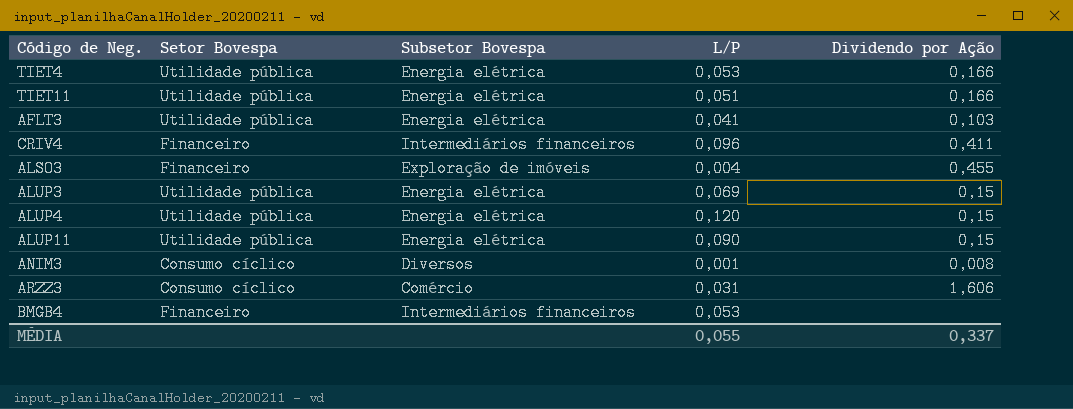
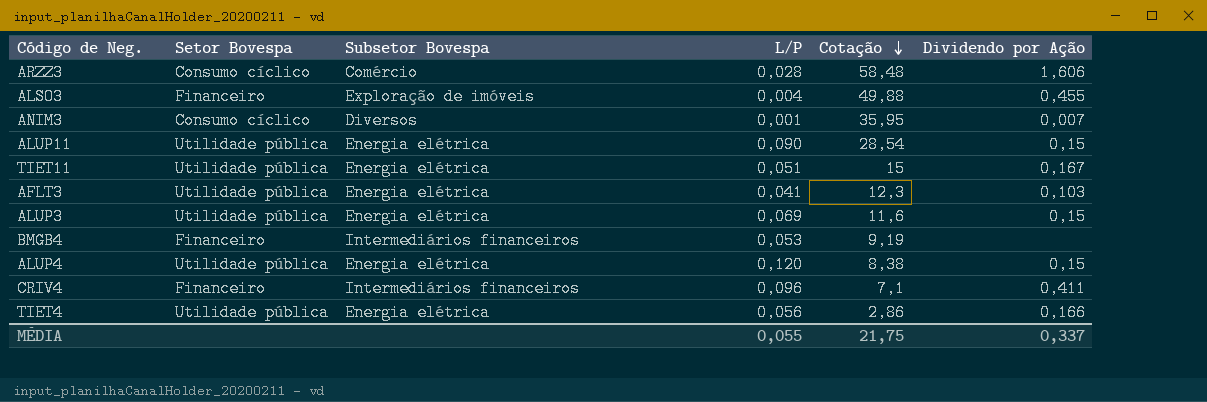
row order: none -> Cotação descending
column Cotação | position: none -> 5
ARZZ3 | L/P: 0,031 -> 0,028
ANIM3 | Dividendo por Ação: 0,008 -> 0,007
TIET11 | Dividendo por Ação: 0,166 -> 0,167
TIET4 | L/P: 0,053 -> 0,056

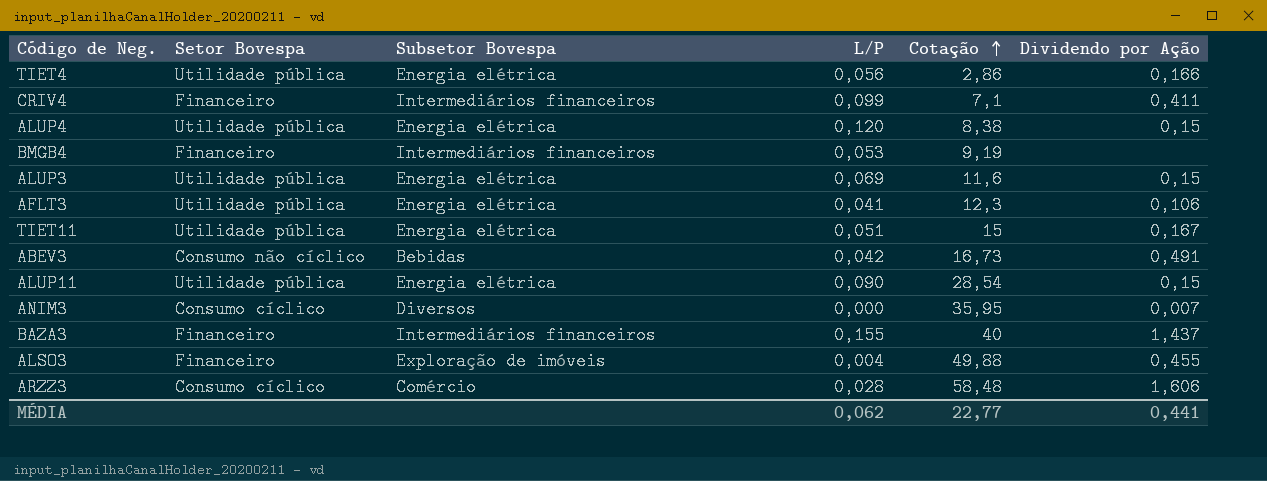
row order: Cotação descending -> Cotação ascending
CRIV4 | L/P: 0,096 -> 0,099
AFLT3 | Dividendo por Ação: 0,103 -> 0,106
row ABEV3: none -> Consumo não cíclico | Bebidas | 0,042 | 16,73 | 0,491
ANIM3 | L/P: 0,001 -> 0,000
row BAZA3: none -> Financeiro | Intermediários financeiros | 0,155 | 40 | 1,437
MÉDIA | L/P: 0,055 -> 0,062
MÉDIA | Cotação: 21,75 -> 22,77
MÉDIA | Dividendo por Ação: 0,337 -> 0,441

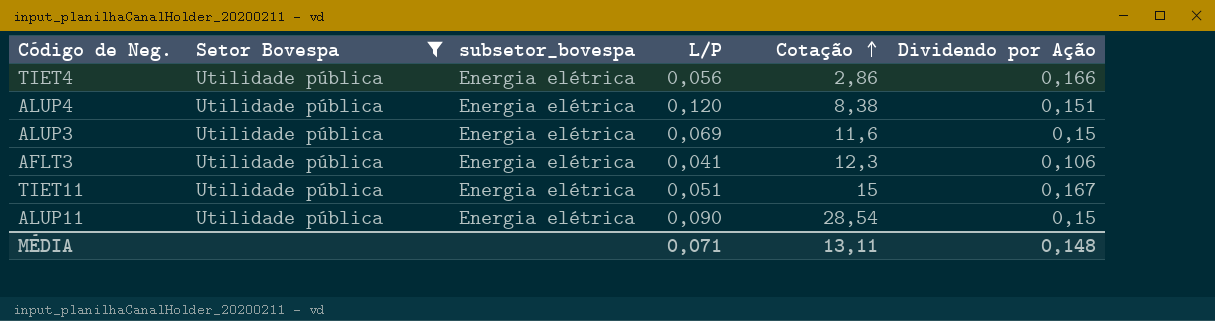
filter: none -> Setor Bovespa = Utilidade pública
column name: Subsetor Bovespa -> subsetor_bovespa
ALUP4 | Dividendo por Ação: 0,15 -> 0,151
MÉDIA | L/P: 0,062 -> 0,071
MÉDIA | Cotação: 22,77 -> 13,11
MÉDIA | Dividendo por Ação: 0,441 -> 0,148

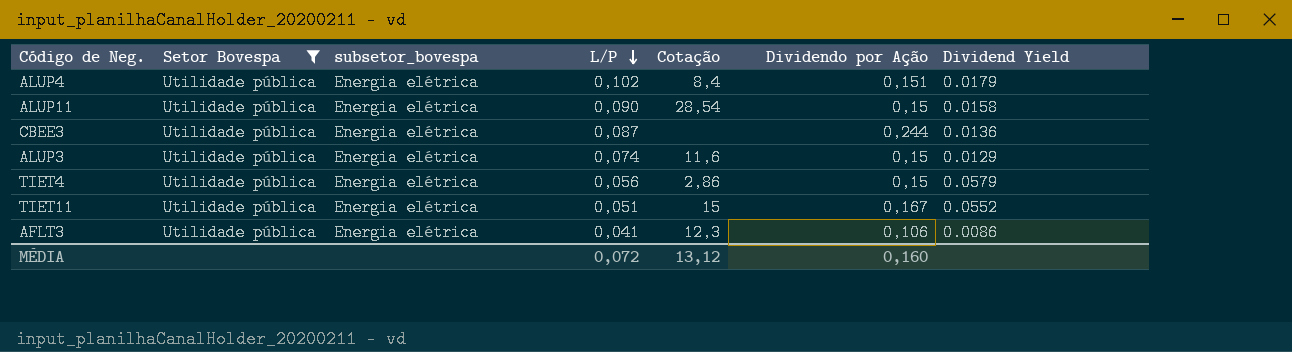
row order: Cotação ascending -> L/P descending
column Dividend Yield | position: none -> 7
ALUP4 | L/P: 0,120 -> 0,102
ALUP4 | Cotação: 8,38 -> 8,4
row CBEE3: none -> Utilidade pública | Energia elétrica | 0,087 | none | 0,244 | 0.0136
ALUP3 | L/P: 0,069 -> 0,074
TIET4 | Dividendo por Ação: 0,166 -> 0,15
MÉDIA | L/P: 0,071 -> 0,072
MÉDIA | Cotação: 13,11 -> 13,12
MÉDIA | Dividendo por Ação: 0,148 -> 0,160

